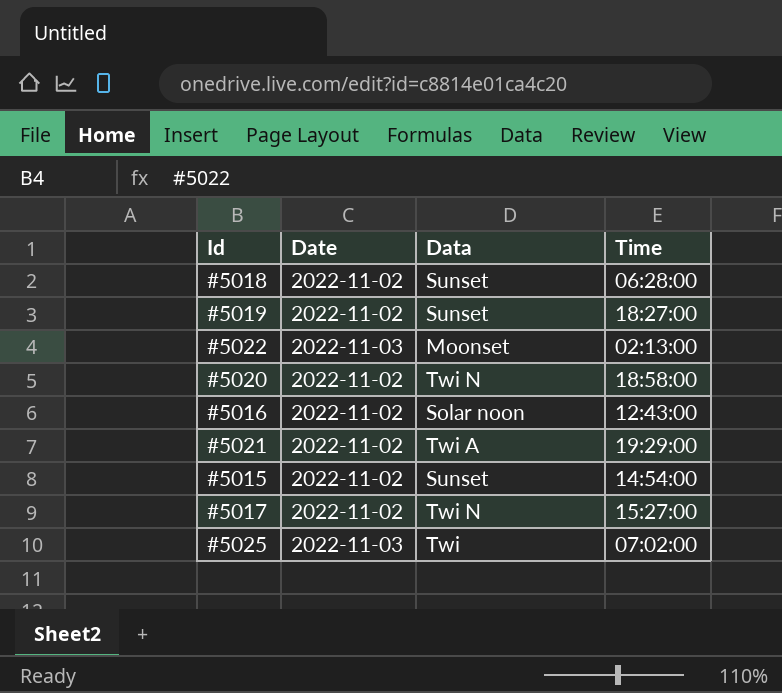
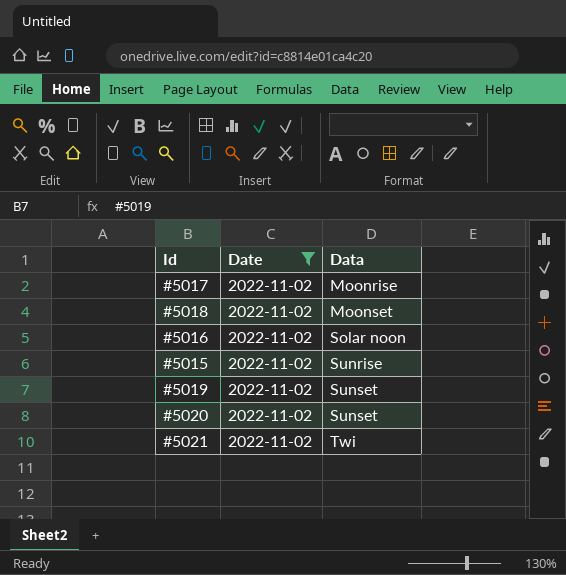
filter: none -> Date = 2022-11-02
row order: none -> Data ascending
column Time | position: 4 -> none
#5017 | Data: Twi N -> Moonrise
#5018 | Data: Sunset -> Moonset
#5015 | Data: Sunset -> Sunrise
#5020 | Data: Twi N -> Sunset
#5021 | Data: Twi A -> Twi

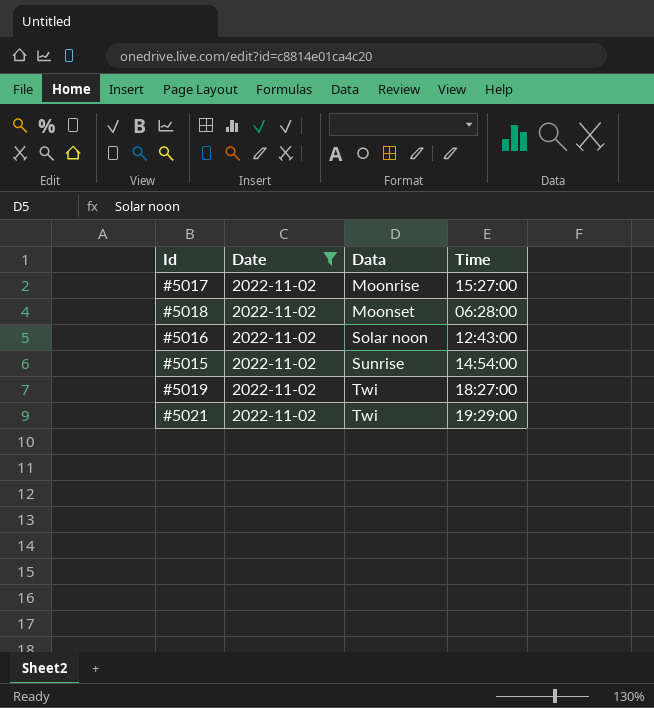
column Time | position: none -> 4
row #5020: 2022-11-02 | Sunset -> none
#5019 | Data: Sunset -> Twi

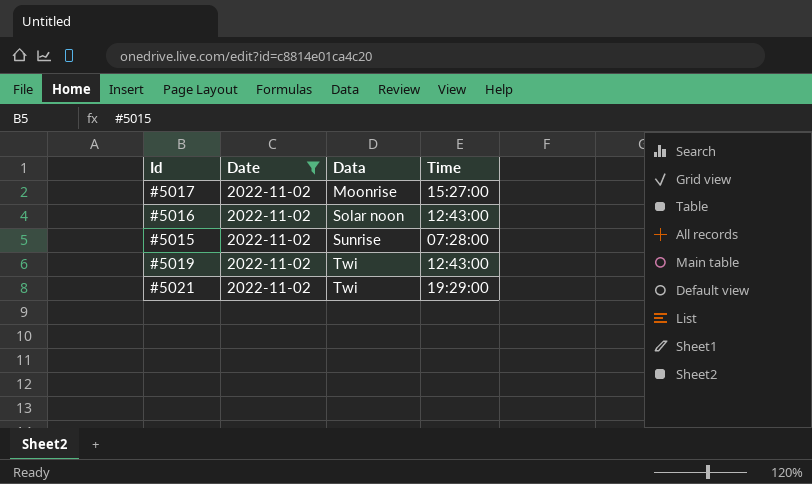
row #5018: 2022-11-02 | Moonset | 06:28:00 -> none
#5015 | Time: 14:54:00 -> 07:28:00
#5019 | Time: 18:27:00 -> 12:43:00

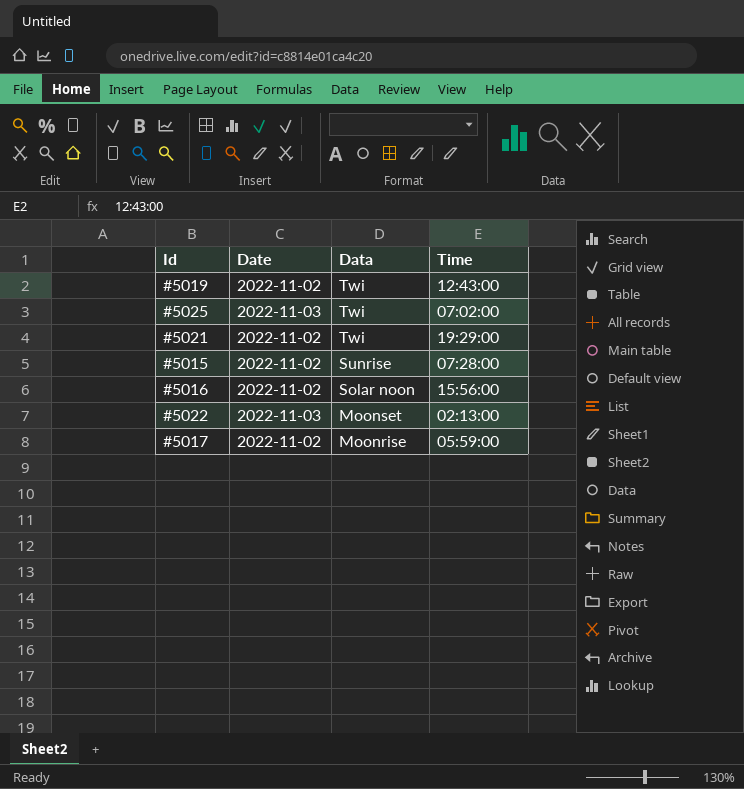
filter: Date = 2022-11-02 -> none
row order: Data ascending -> Data descending
#5016 | Time: 12:43:00 -> 15:56:00
#5017 | Time: 15:27:00 -> 05:59:00

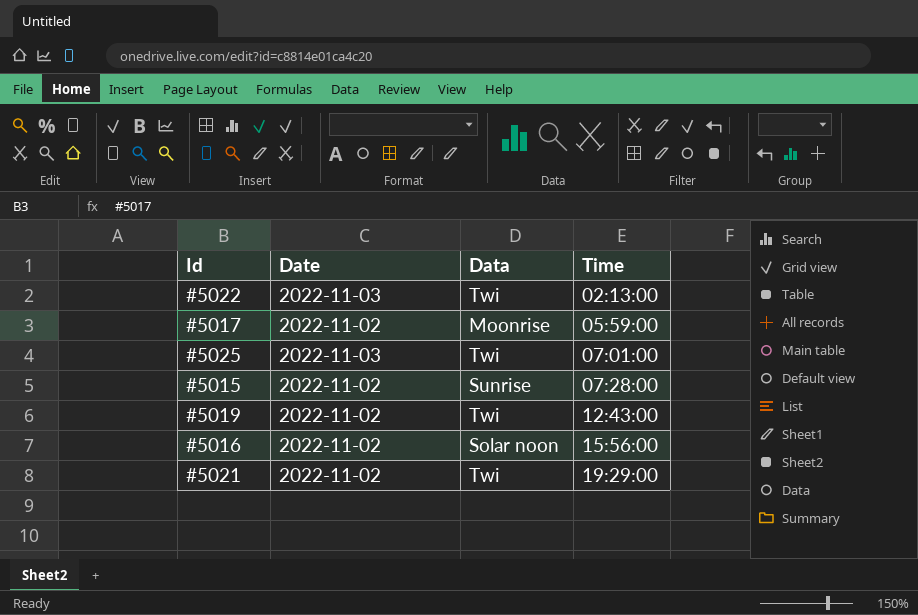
row order: Data descending -> Time ascending
#5022 | Data: Moonset -> Twi
#5025 | Time: 07:02:00 -> 07:01:00

